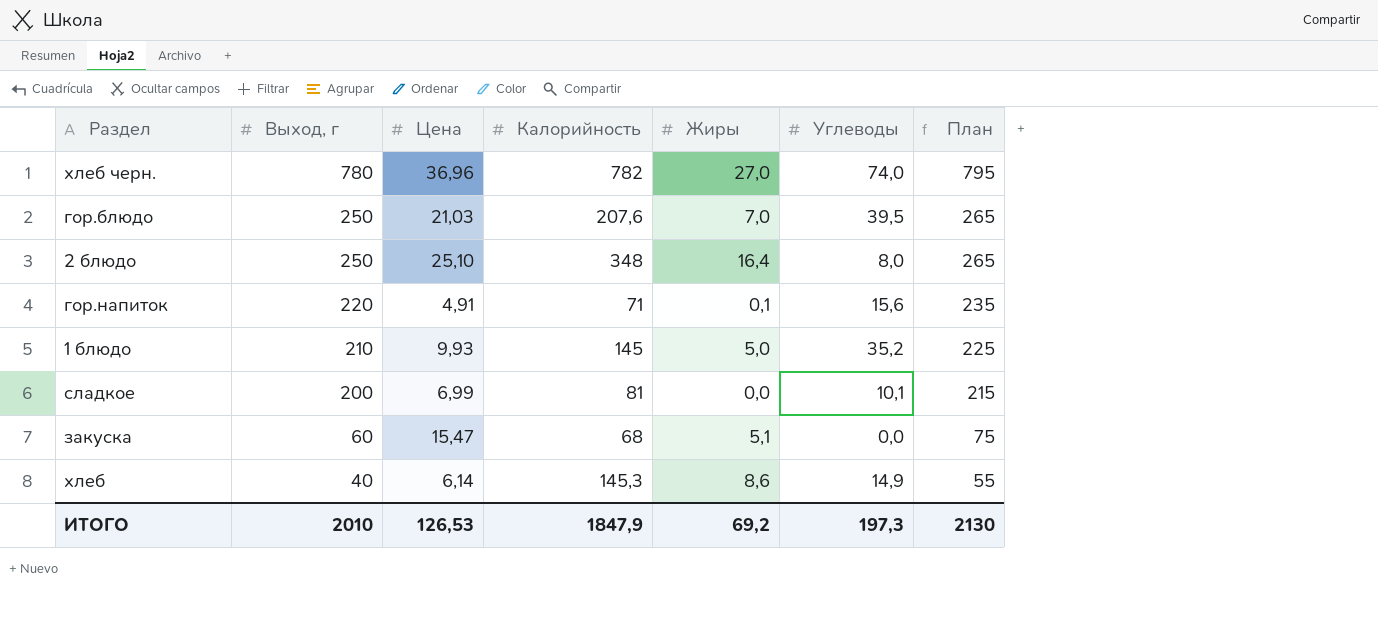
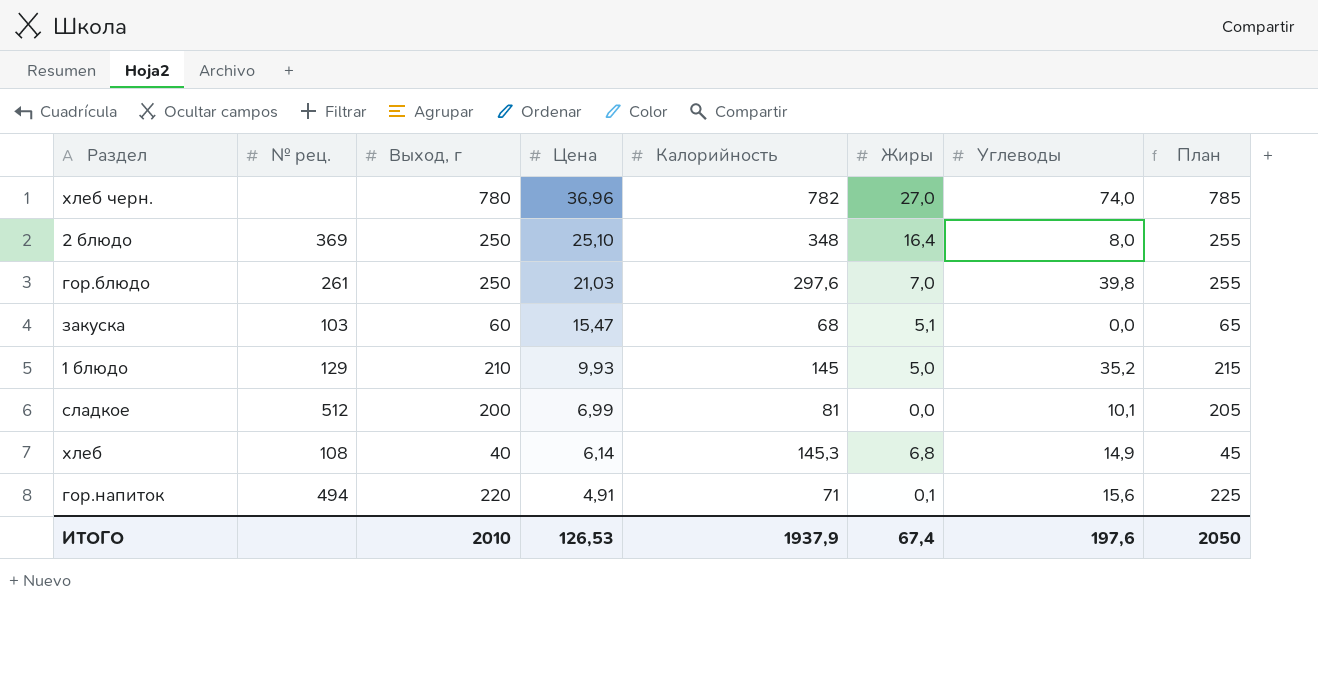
row order: Выход, г descending -> Цена descending
column № рец. | position: none -> 2
column План | formula: [Выход, г] + 15 -> [Выход, г] + 5
гор.блюдо | Калорийность: 207,6 -> 297,6
гор.блюдо | Углеводы: 39,5 -> 39,8
хлеб | Жиры: 8,6 -> 6,8
ИТОГО | Калорийность: 1847,9 -> 1937,9
ИТОГО | Жиры: 69,2 -> 67,4
ИТОГО | Углеводы: 197,3 -> 197,6
ИТОГО | План: 2130 -> 2050

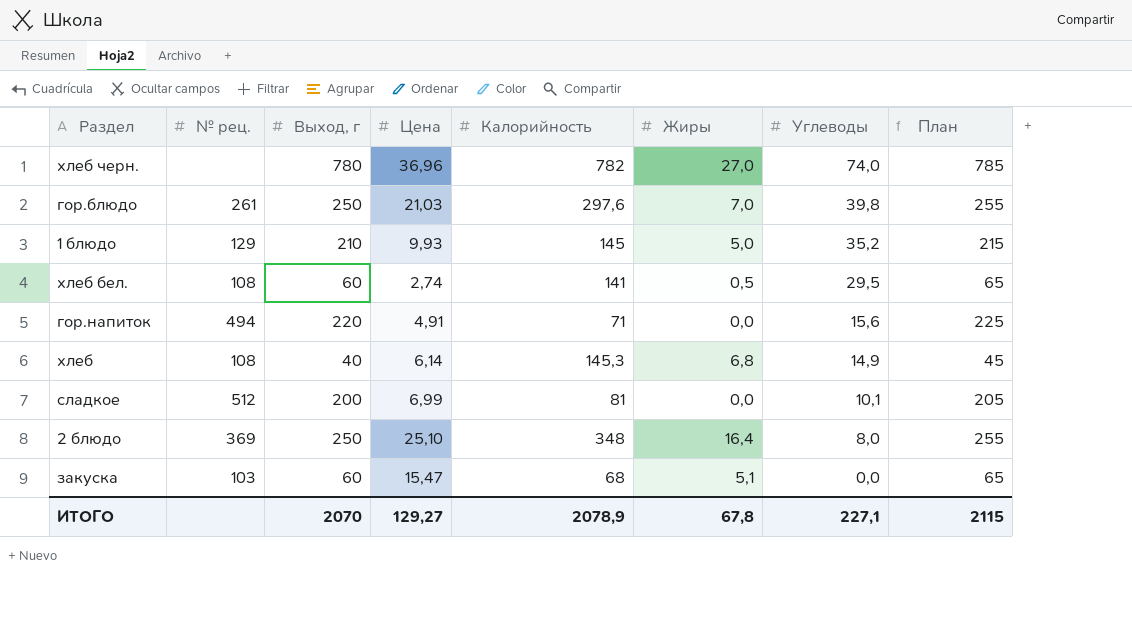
row order: Цена descending -> Углеводы descending
row хлеб бел.: none -> 108 | 60 | 2,74 | 141 | 0,5 | 29,5 | 65
гор.напиток | Жиры: 0,1 -> 0,0
ИТОГО | Выход, г: 2010 -> 2070
ИТОГО | Цена: 126,53 -> 129,27
ИТОГО | Калорийность: 1937,9 -> 2078,9
ИТОГО | Жиры: 67,4 -> 67,8
ИТОГО | Углеводы: 197,6 -> 227,1
ИТОГО | План: 2050 -> 2115

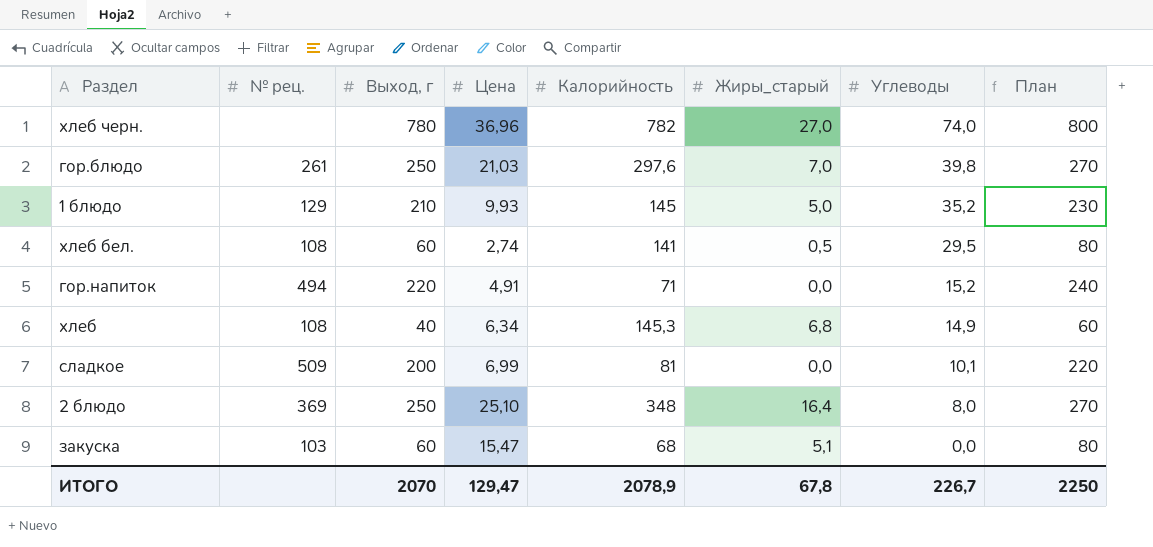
column name: Жиры -> Жиры_старый
column План | formula: [Выход, г] + 5 -> [Выход, г] + 20
гор.напиток | Углеводы: 15,6 -> 15,2
хлеб | Цена: 6,14 -> 6,34
сладкое | № рец.: 512 -> 509
ИТОГО | Цена: 129,27 -> 129,47
ИТОГО | Углеводы: 227,1 -> 226,7
ИТОГО | План: 2115 -> 2250

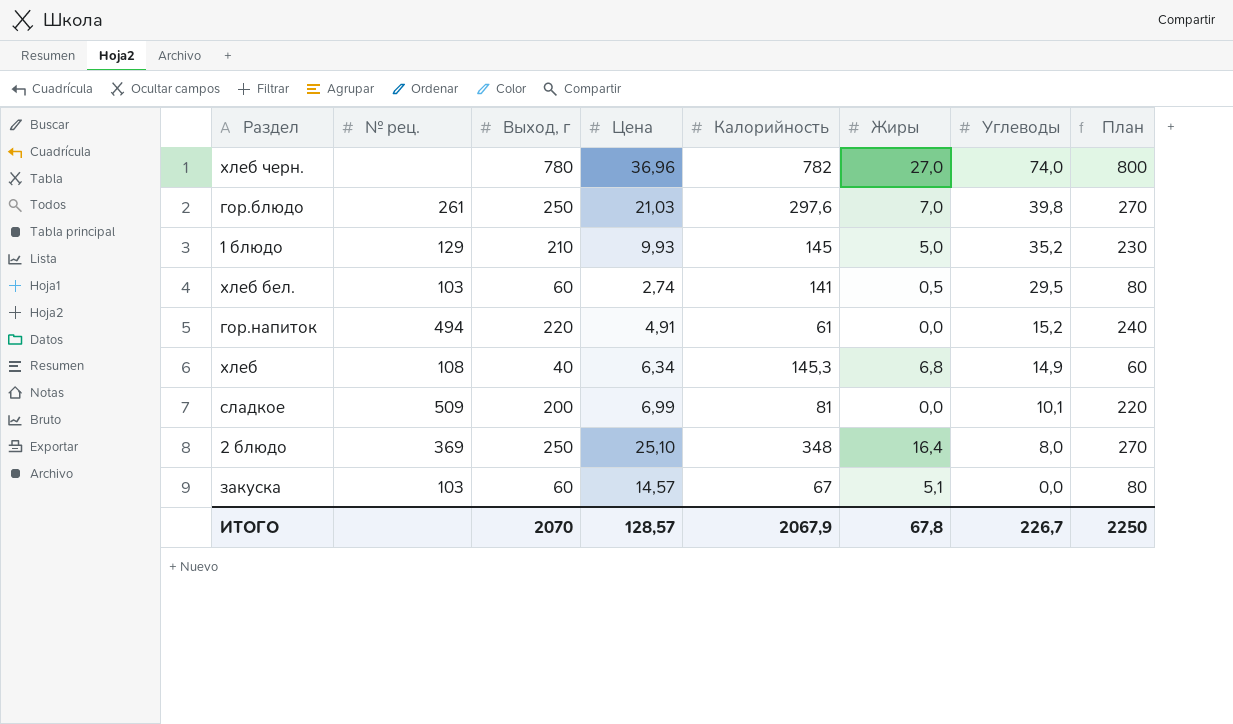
column name: Жиры_старый -> Жиры
хлеб бел. | № рец.: 108 -> 103
гор.напиток | Калорийность: 71 -> 61
закуска | Цена: 15,47 -> 14,57
закуска | Калорийность: 68 -> 67
ИТОГО | Цена: 129,47 -> 128,57
ИТОГО | Калорийность: 2078,9 -> 2067,9

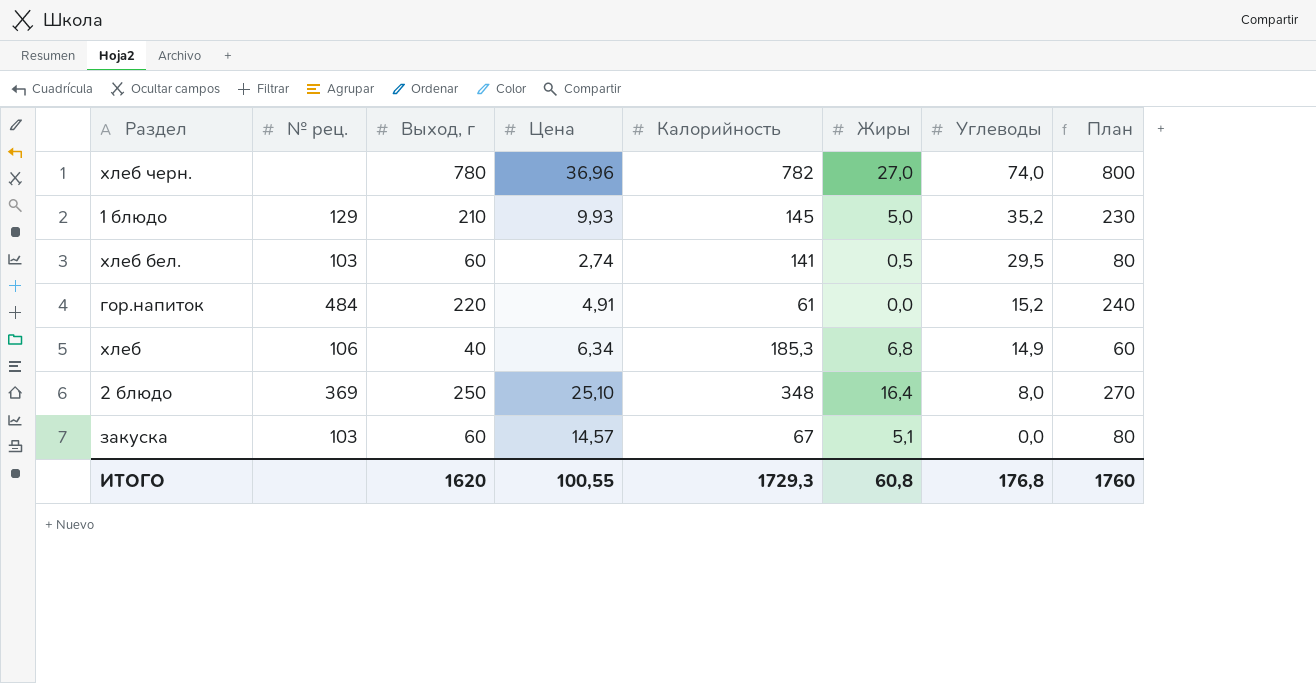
row гор.блюдо: 261 | 250 | 21,03 | 297,6 | 7,0 | 39,8 | 270 -> none
row сладкое: 509 | 200 | 6,99 | 81 | 0,0 | 10,1 | 220 -> none
гор.напиток | № рец.: 494 -> 484
хлеб | № рец.: 108 -> 106
хлеб | Калорийность: 145,3 -> 185,3
ИТОГО | Выход, г: 2070 -> 1620
ИТОГО | Цена: 128,57 -> 100,55
ИТОГО | Калорийность: 2067,9 -> 1729,3
ИТОГО | Жиры: 67,8 -> 60,8
ИТОГО | Углеводы: 226,7 -> 176,8
ИТОГО | План: 2250 -> 1760

